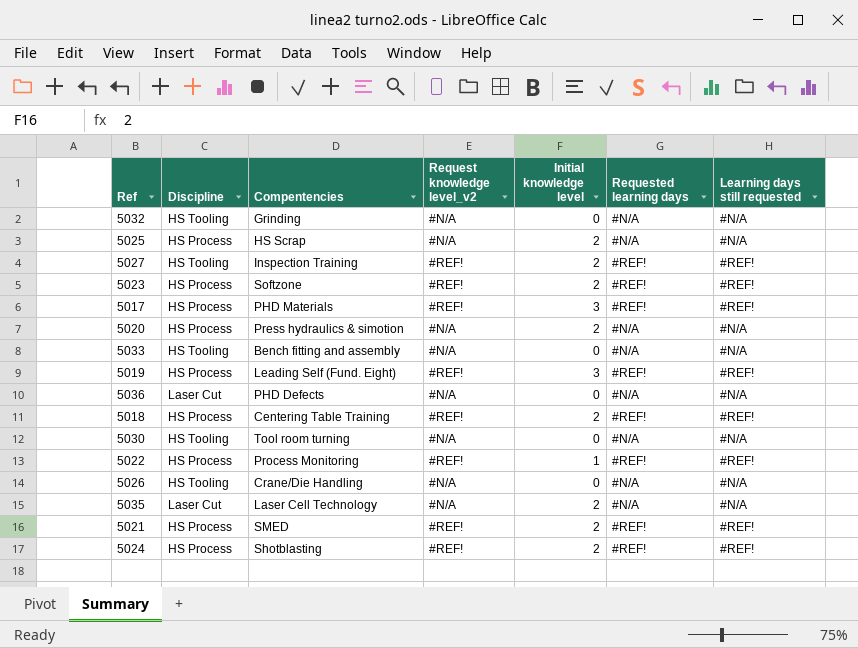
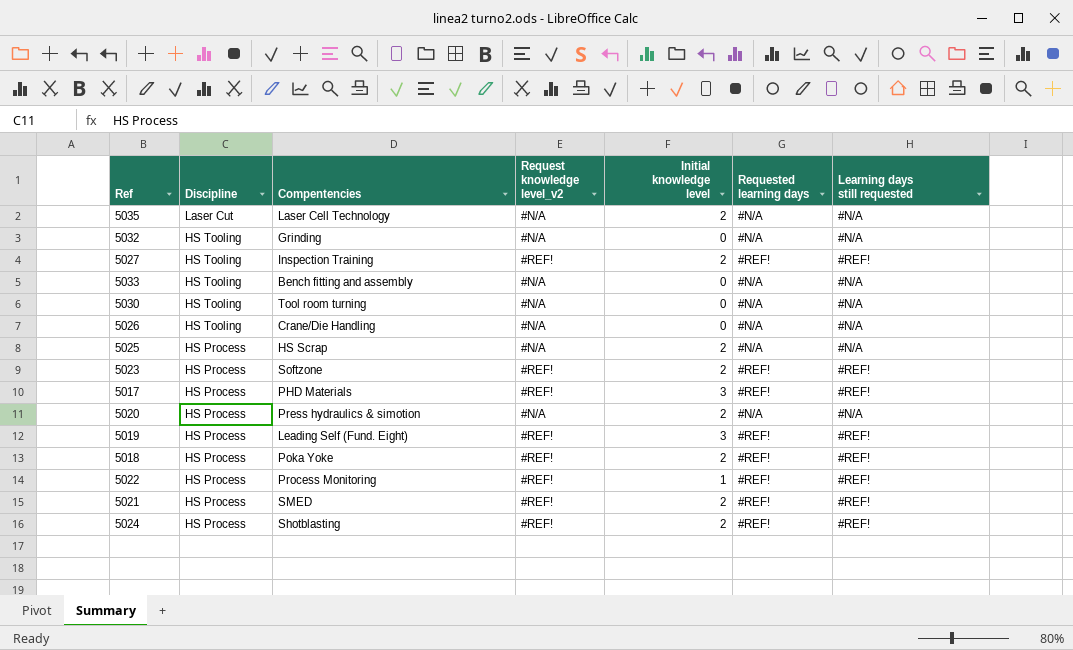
row order: none -> Discipline descending
row 5036: Laser Cut | PHD Defects | #N/A | 0 | #N/A | #N/A -> none
5018 | Compentencies: Centering Table Training -> Poka Yoke

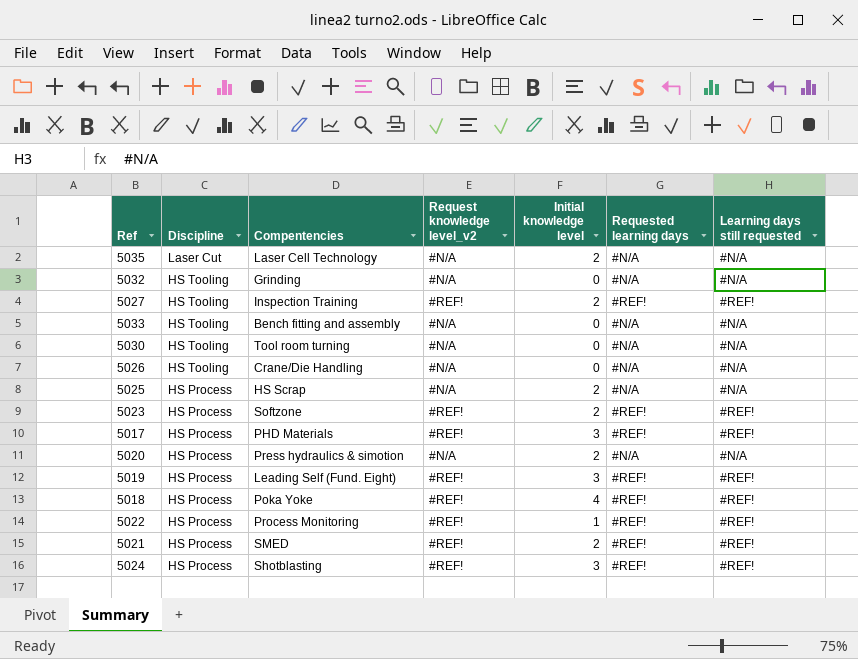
5018 | Initial knowledge level: 2 -> 4
5024 | Initial knowledge level: 2 -> 3

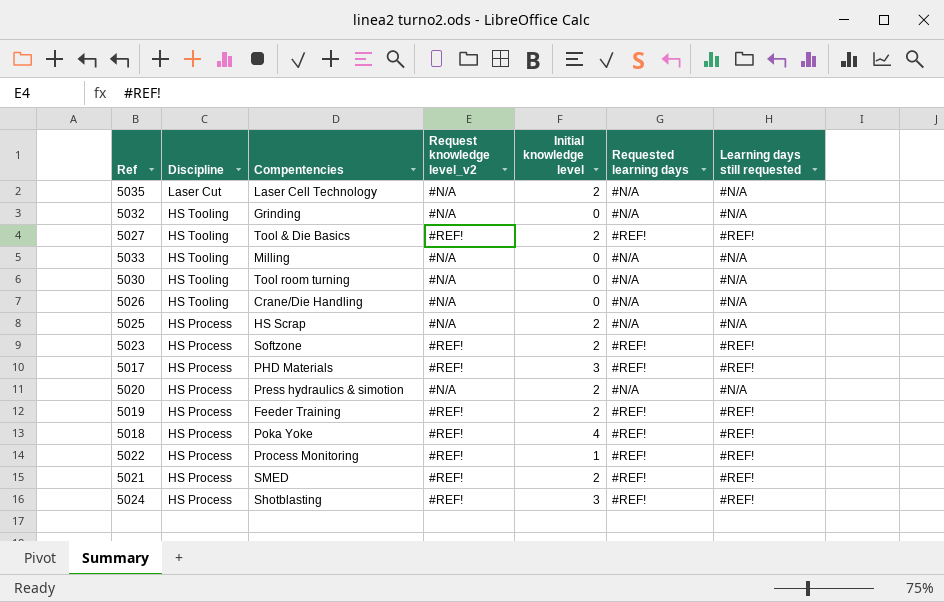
5027 | Compentencies: Inspection Training -> Tool & Die Basics
5033 | Compentencies: Bench fitting and assembly -> Milling
5019 | Compentencies: Leading Self (Fund. Eight) -> Feeder Training
5019 | Initial knowledge level: 3 -> 2

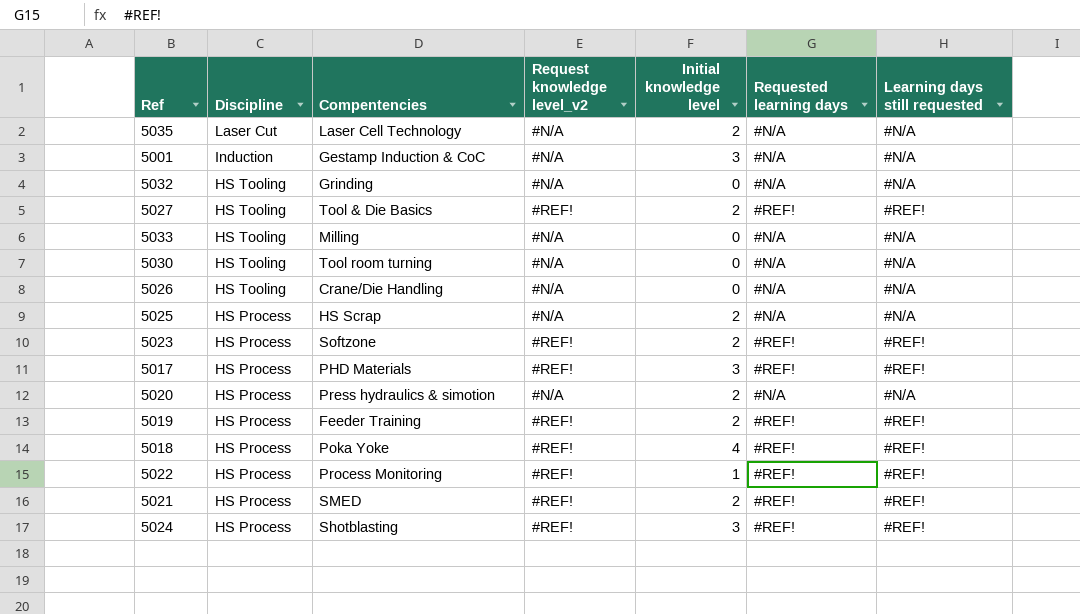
row 5001: none -> Induction | Gestamp Induction & CoC | #N/A | 3 | #N/A | #N/A

